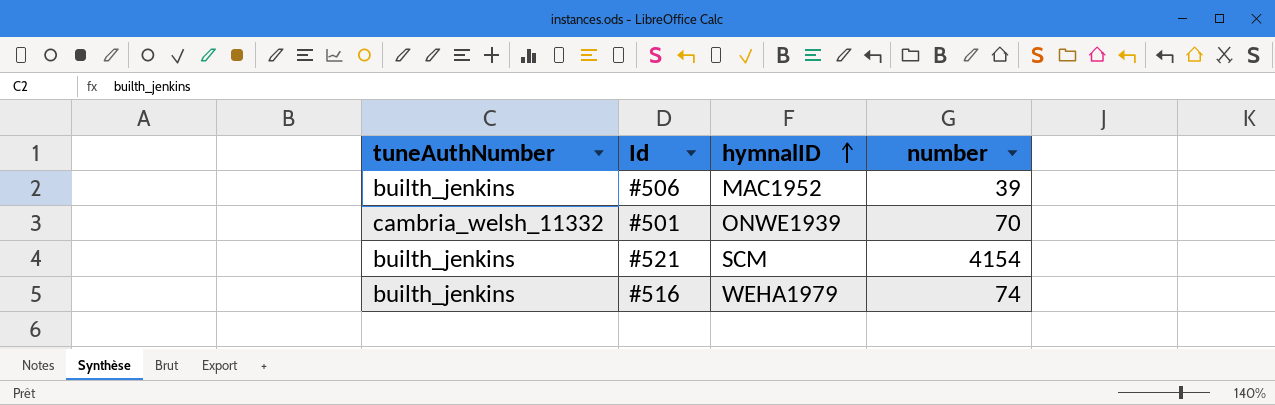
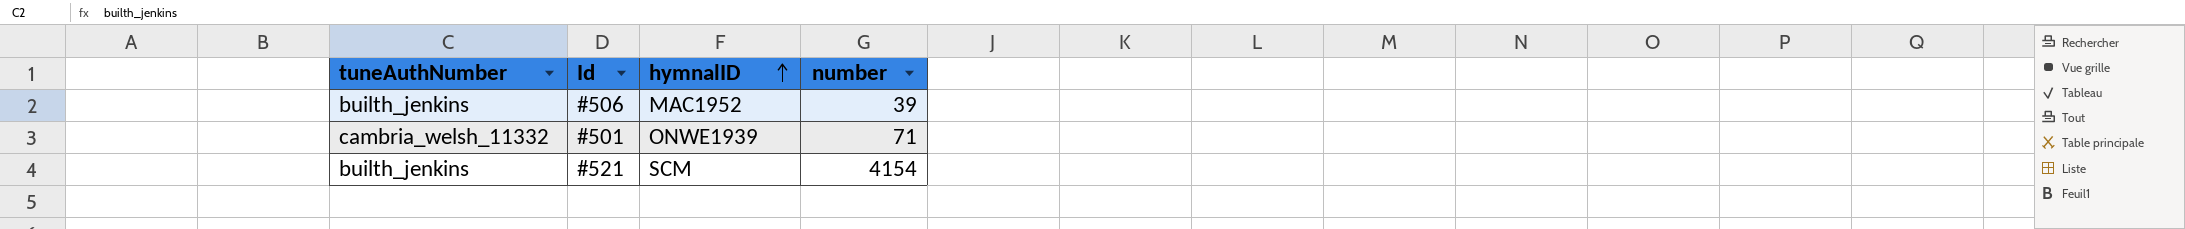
row #516: builth_jenkins | WEHA1979 | 74 -> none
#501 | number: 70 -> 71

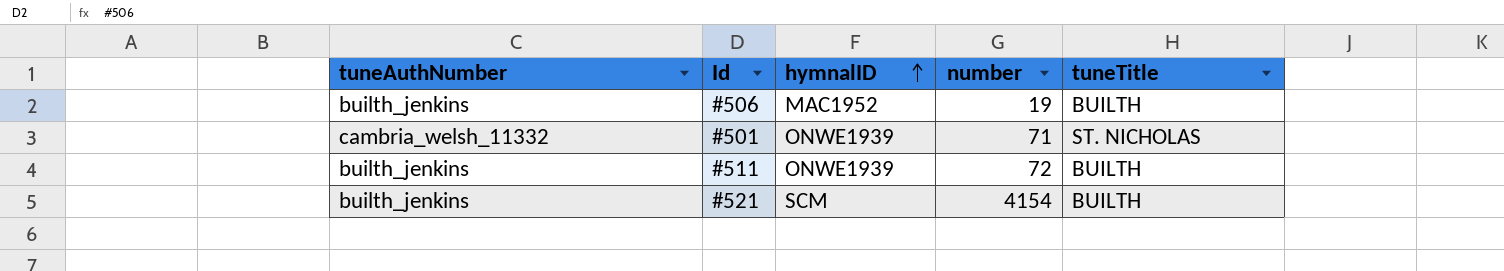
column tuneTitle | position: none -> 5
#506 | number: 39 -> 19
row #511: none -> builth_jenkins | ONWE1939 | 72 | BUILTH

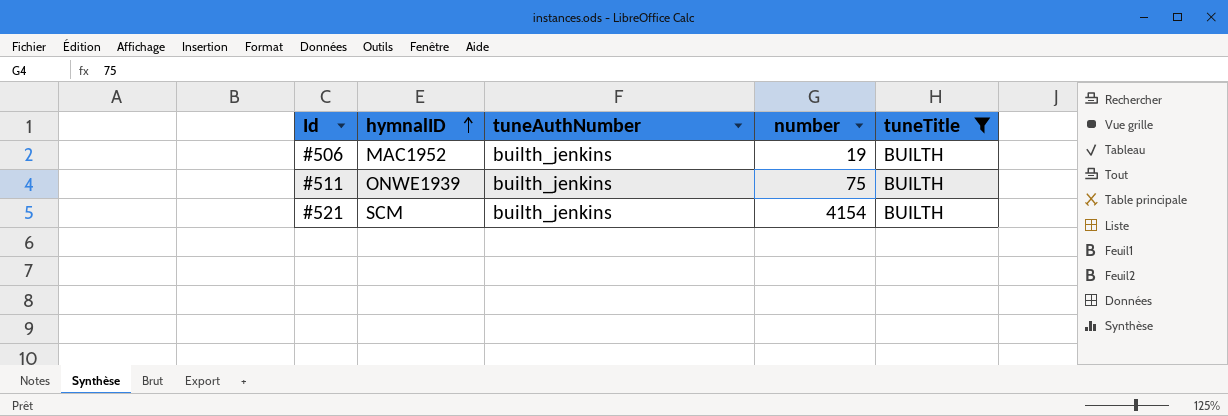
filter: none -> tuneTitle = BUILTH
column tuneAuthNumber | position: 1 -> 3
#511 | number: 72 -> 75

